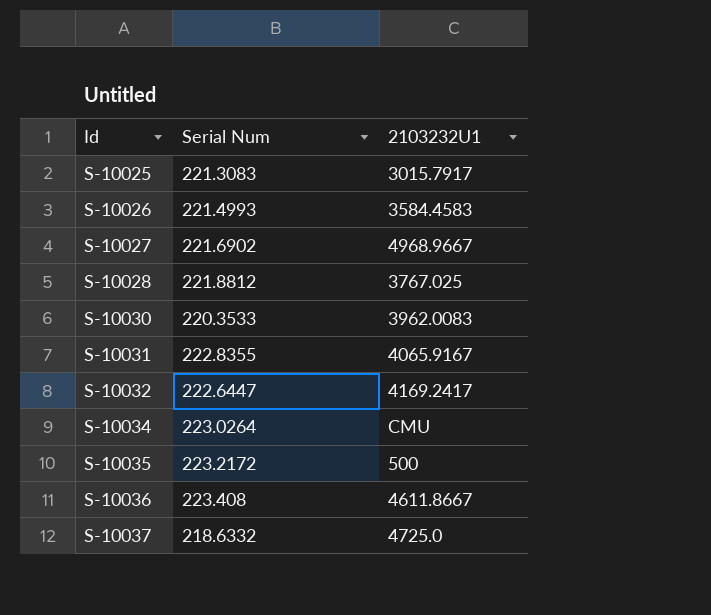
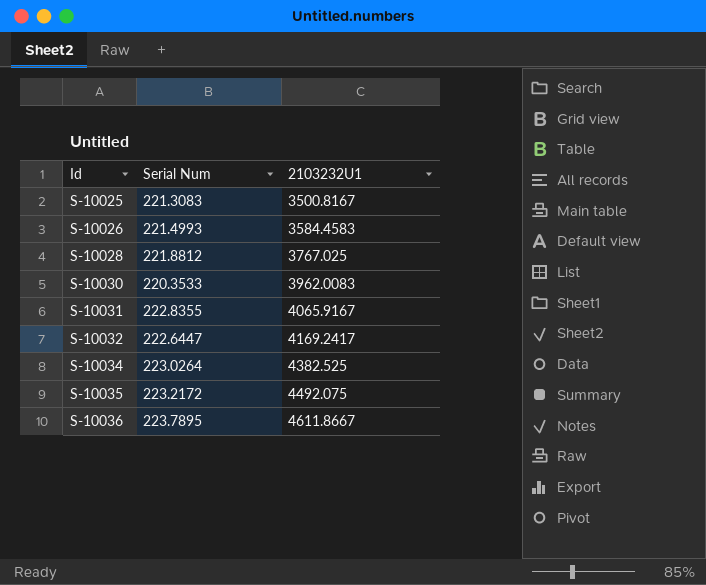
row S-10027: 221.6902 | 4968.9667 -> none
row S-10037: 218.6332 | 4725.0 -> none
S-10025 | 2103232U1: 3015.7917 -> 3500.8167
S-10034 | 2103232U1: CMU -> 4382.525
S-10035 | 2103232U1: 500 -> 4492.075
S-10036 | Serial Num: 223.408 -> 223.7895

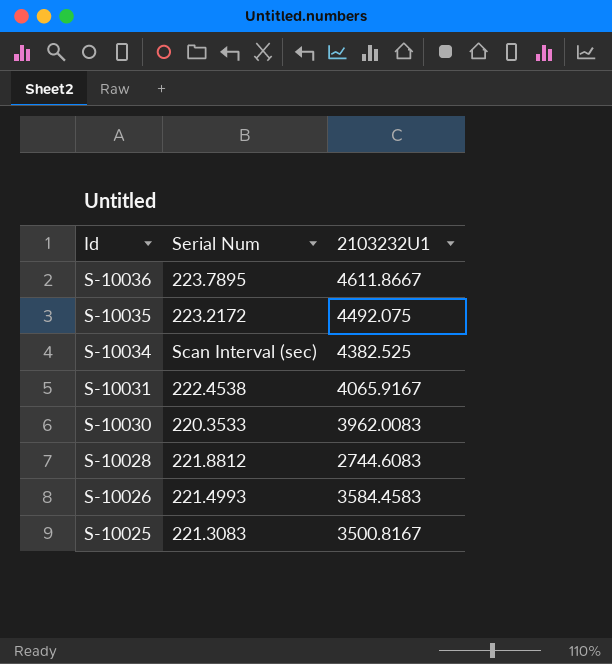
row order: Id ascending -> Id descending
row S-10032: 222.6447 | 4169.2417 -> none
S-10034 | Serial Num: 223.0264 -> Scan Interval (sec)
S-10031 | Serial Num: 222.8355 -> 222.4538
S-10028 | 2103232U1: 3767.025 -> 2744.6083

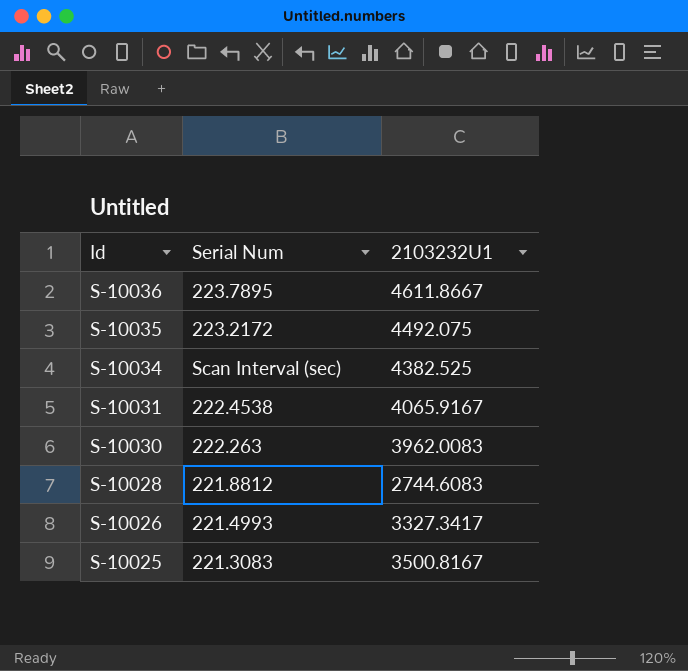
S-10030 | Serial Num: 220.3533 -> 222.263
S-10026 | 2103232U1: 3584.4583 -> 3327.3417

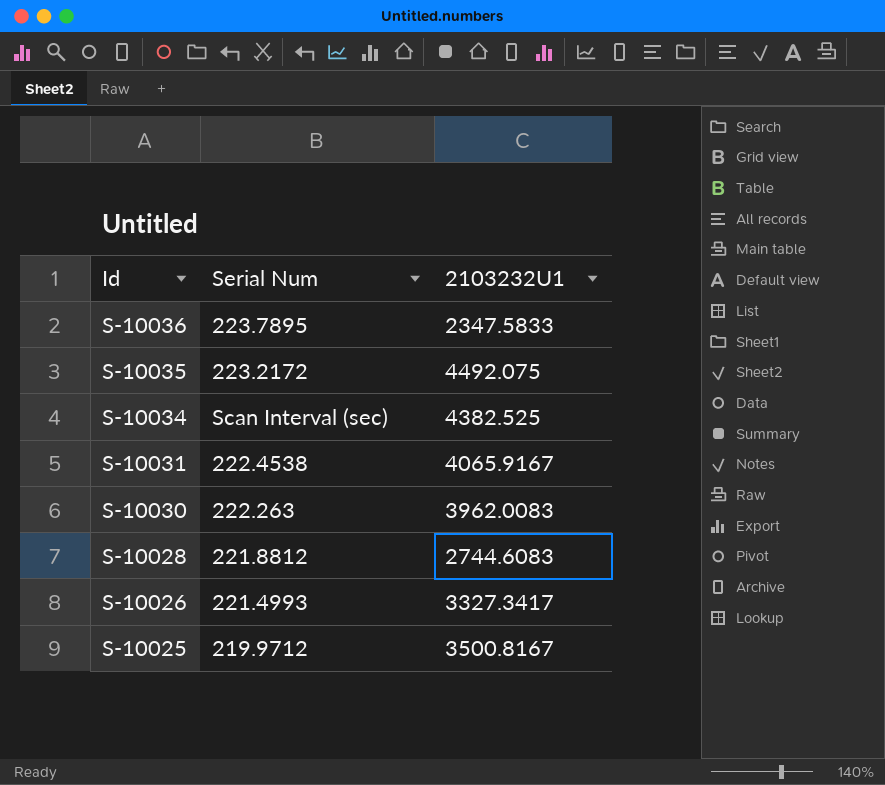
S-10036 | 2103232U1: 4611.8667 -> 2347.5833
S-10025 | Serial Num: 221.3083 -> 219.9712

